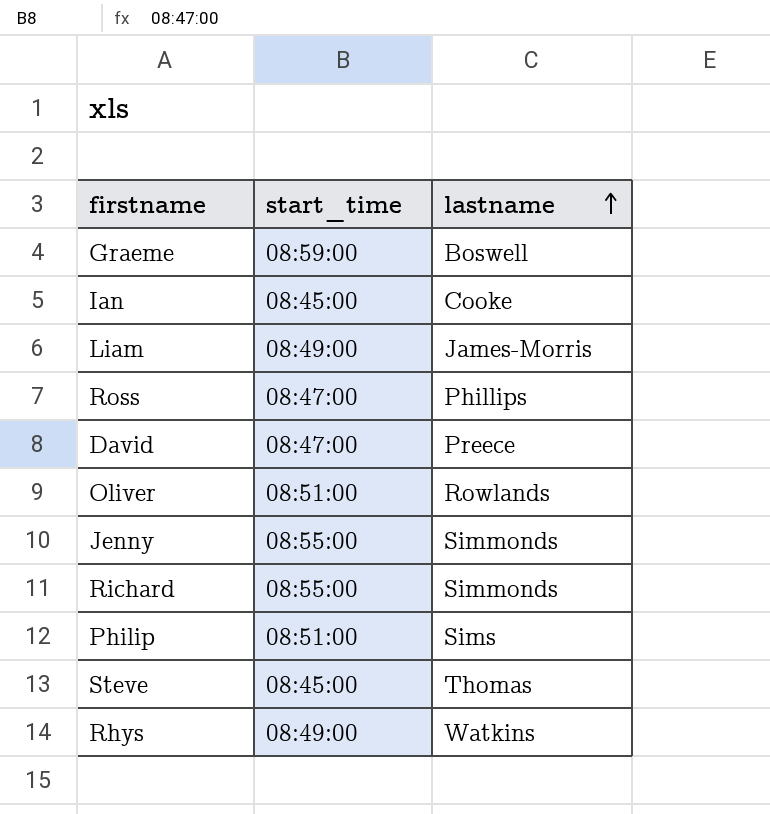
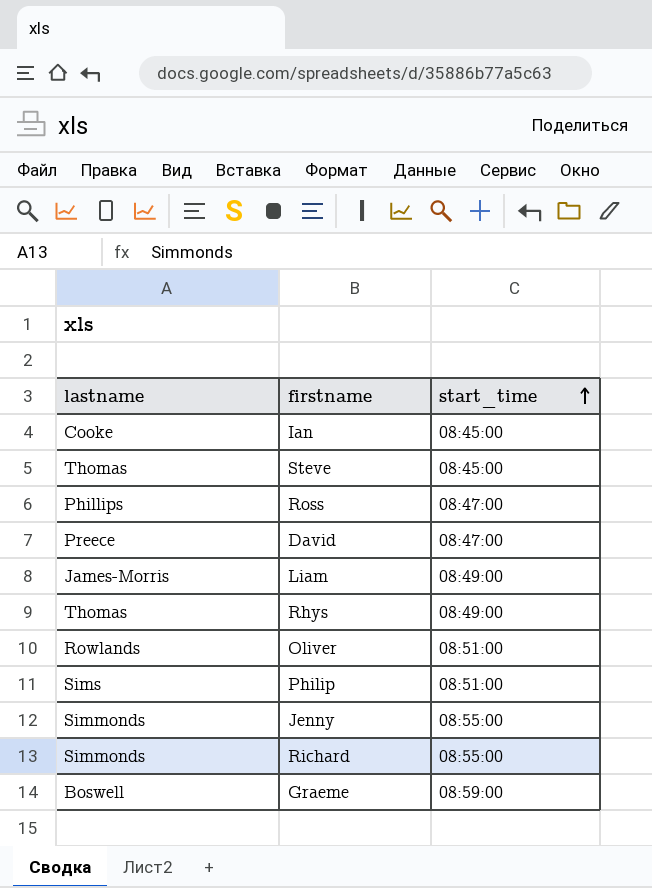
row order: lastname ascending -> start_time ascending
column lastname | position: 3 -> 1
Rhys | lastname: Watkins -> Thomas

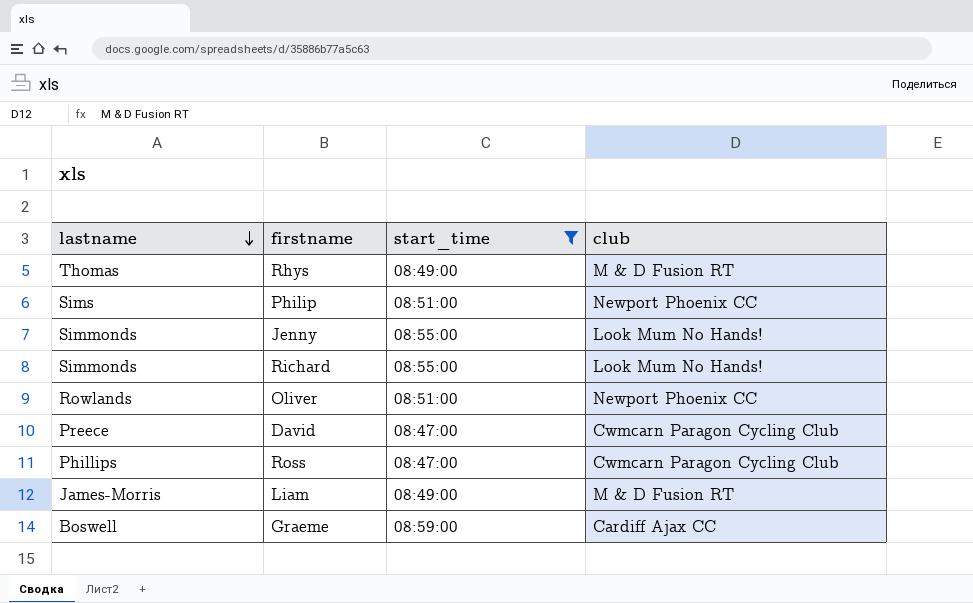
filter: none -> start_time != 08:45:00
row order: start_time ascending -> lastname descending
column club | position: none -> 4

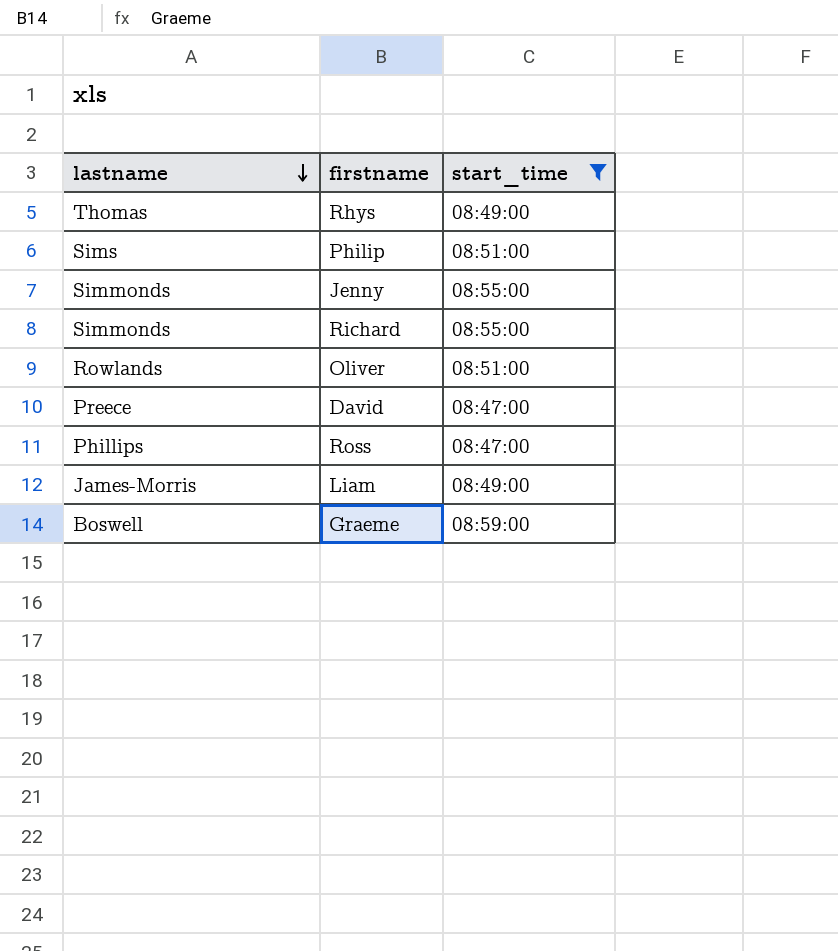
column club | position: 4 -> none

